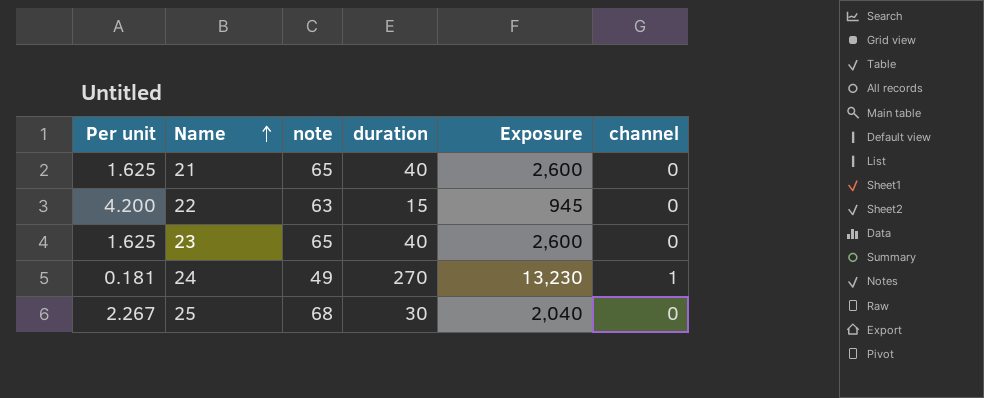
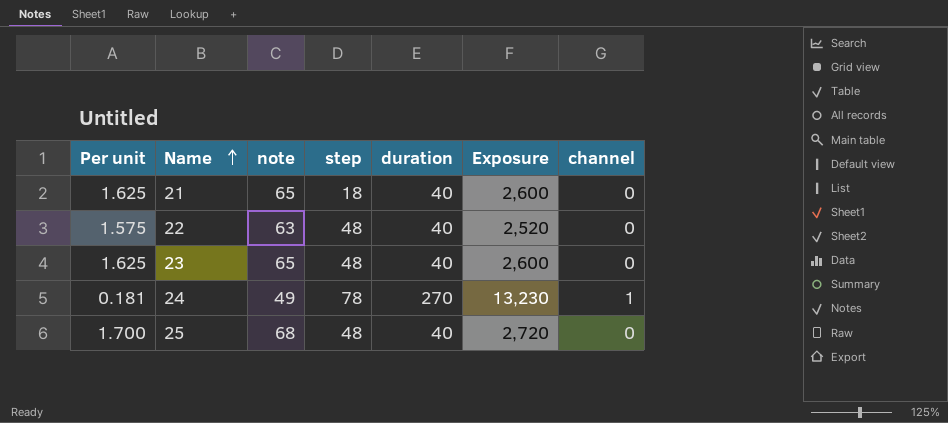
column step | position: none -> 4
22 | Per unit: 4.200 -> 1.575
22 | duration: 15 -> 40
22 | Exposure: 945 -> 2,520
25 | Per unit: 2.267 -> 1.700
25 | duration: 30 -> 40
25 | Exposure: 2,040 -> 2,720

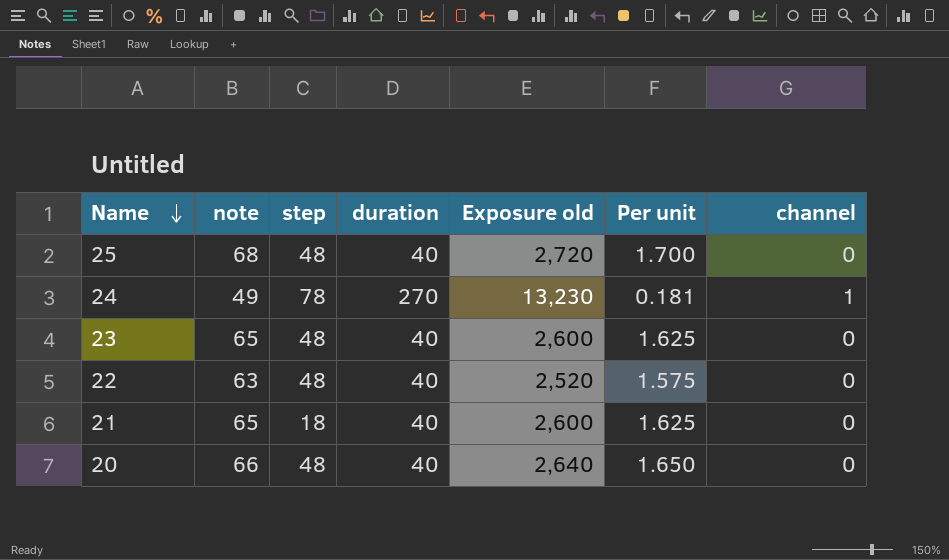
row order: Name ascending -> Name descending
column name: Exposure -> Exposure old
column Per unit | position: 1 -> 6
row 20: none -> 66 | 48 | 40 | 2,640 | 1.650 | 0

